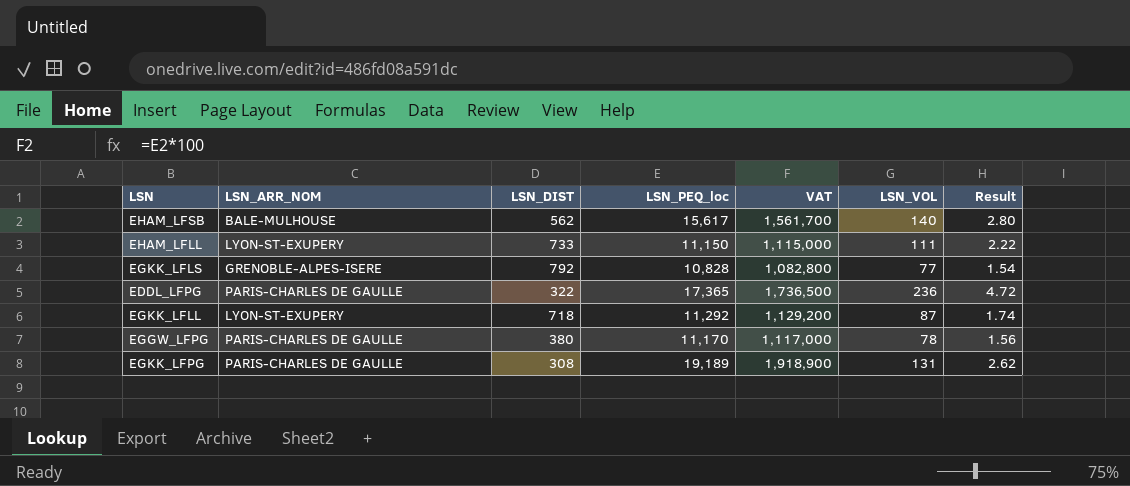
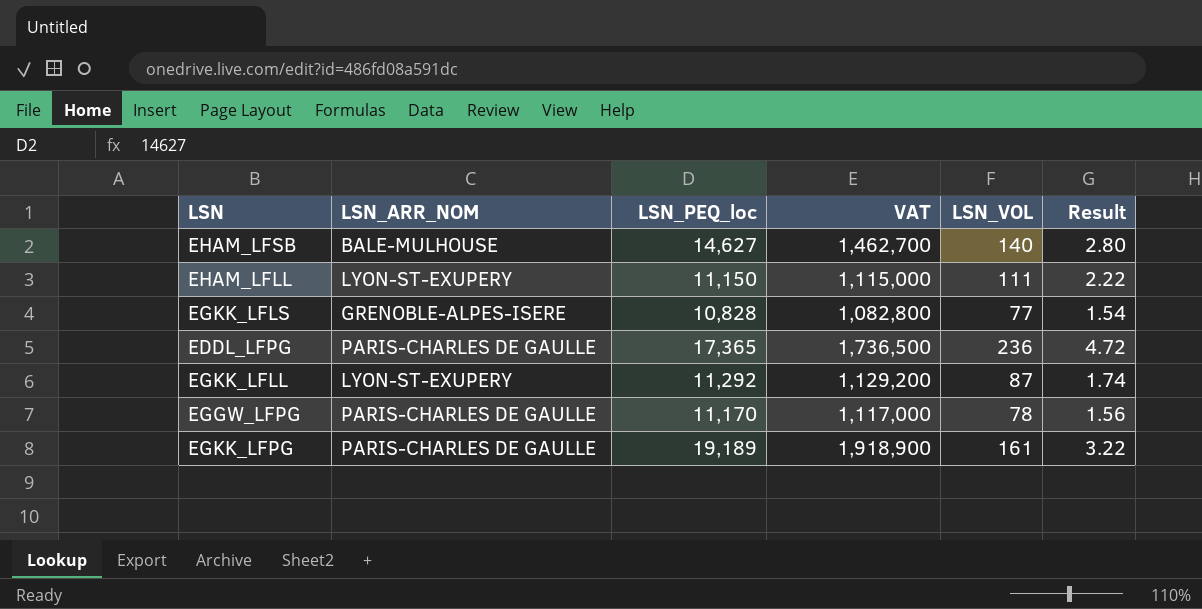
column LSN_DIST | position: 3 -> none
EHAM_LFSB | LSN_PEQ_loc: 15,617 -> 14,627
EHAM_LFSB | VAT: 1,561,700 -> 1,462,700
EGKK_LFPG | LSN_VOL: 131 -> 161
EGKK_LFPG | Result: 2.62 -> 3.22

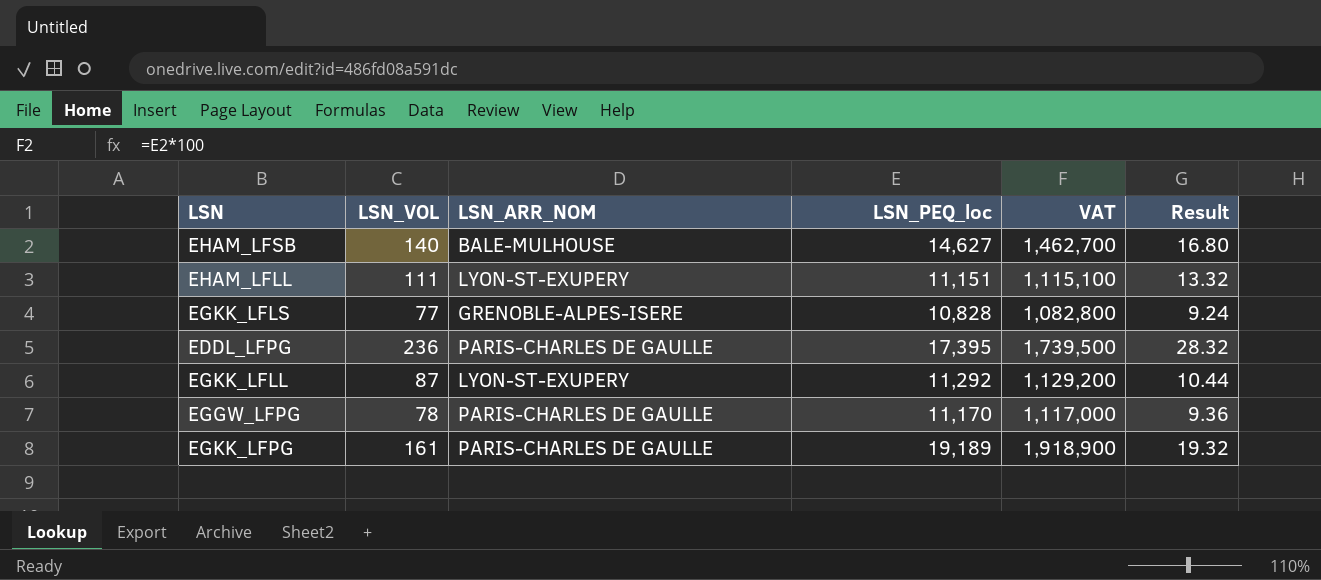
column LSN_VOL | position: 5 -> 2
column Result | formula: [LSN_VOL] * 0.02 -> [LSN_VOL] * 0.12
EHAM_LFLL | LSN_PEQ_loc: 11,150 -> 11,151
EHAM_LFLL | VAT: 1,115,000 -> 1,115,100
EDDL_LFPG | LSN_PEQ_loc: 17,365 -> 17,395
EDDL_LFPG | VAT: 1,736,500 -> 1,739,500

